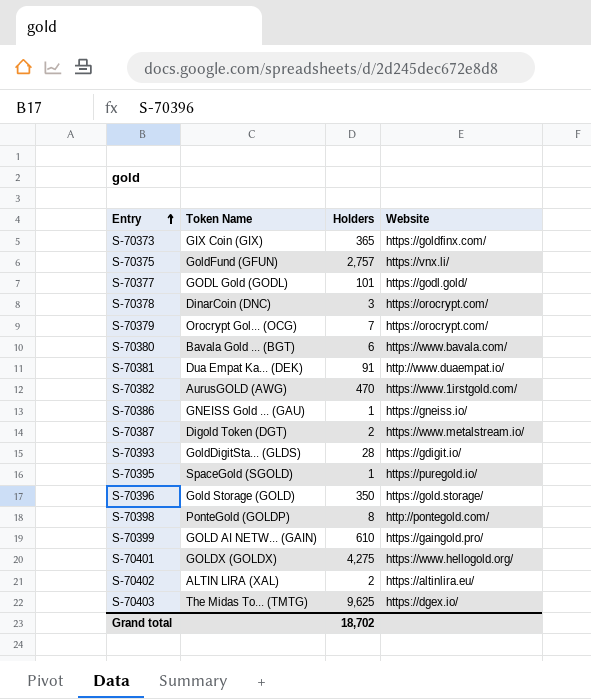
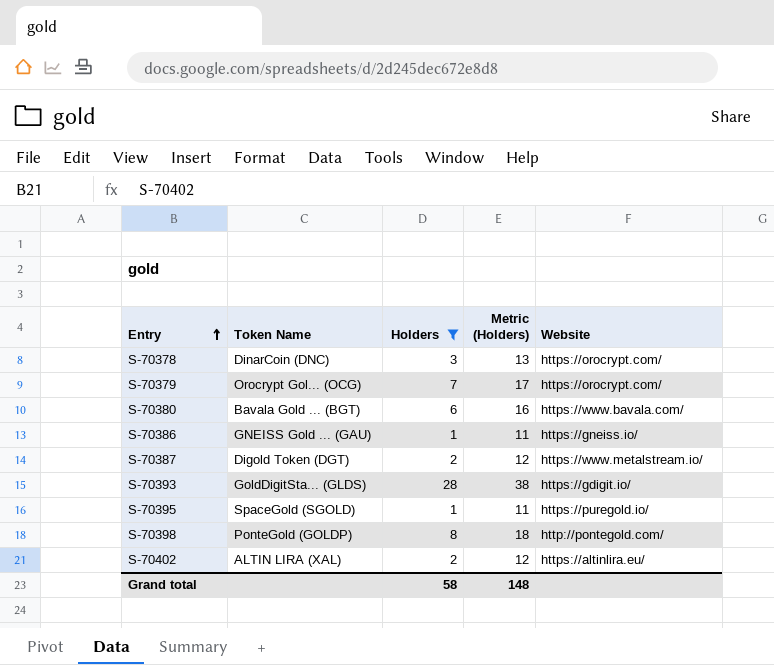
filter: none -> Holders <= 28
column Metric (Holders) | formula: none -> [Holders] + 10
Grand total | Holders: 18,702 -> 58

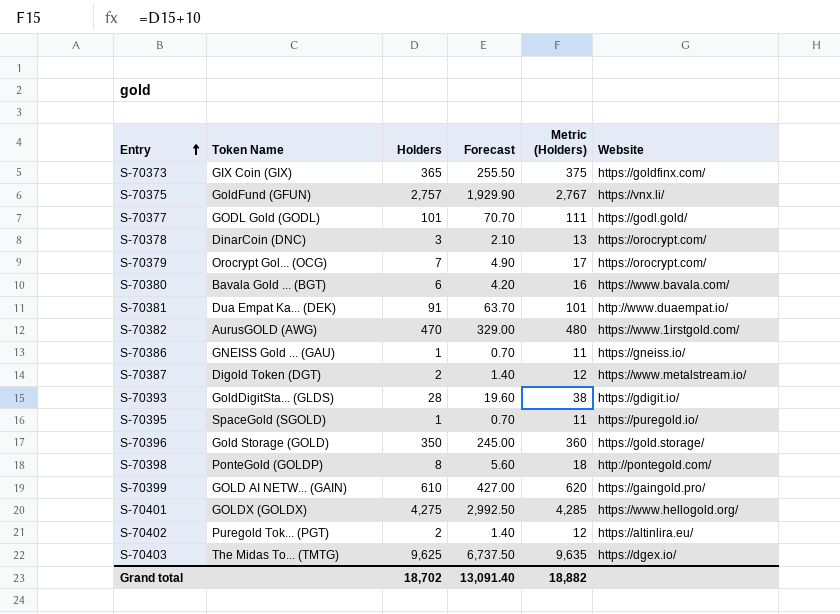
filter: Holders <= 28 -> none
column Forecast | formula: none -> [Holders] * 0.7
S-70402 | Token Name: ALTIN LIRA (XAL) -> Puregold Tok... (PGT)
Grand total | Holders: 58 -> 18,702
Grand total | Metric (Holders): 148 -> 18,882

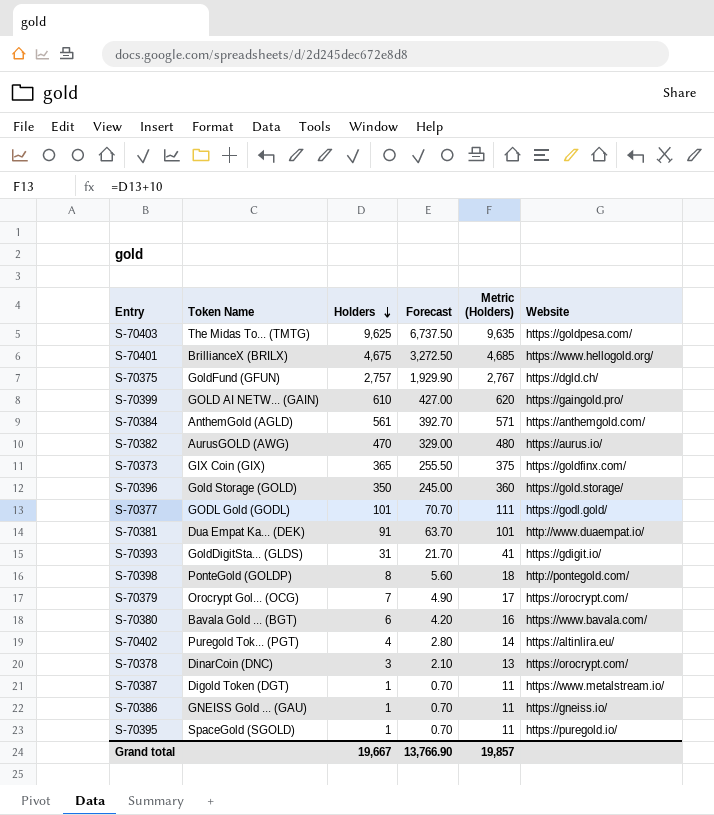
row order: Entry ascending -> Holders descending
S-70403 | Website: https://dgex.io/ -> https://goldpesa.com/
S-70401 | Token Name: GOLDX (GOLDX) -> BrillianceX (BRILX)
S-70401 | Holders: 4,275 -> 4,675
S-70401 | Forecast: 2,992.50 -> 3,272.50
S-70401 | Metric (Holders): 4,285 -> 4,685
S-70375 | Website: https://vnx.li/ -> https://dgld.ch/
row S-70384: none -> AnthemGold (AGLD) | 561 | 392.70 | 571 | https://anthemgold.com/
S-70382 | Website: https://www.1irstgold.com/ -> https://aurus.io/
S-70393 | Holders: 28 -> 31
S-70393 | Forecast: 19.60 -> 21.70
S-70393 | Metric (Holders): 38 -> 41
S-70402 | Holders: 2 -> 4
S-70402 | Forecast: 1.40 -> 2.80
S-70402 | Metric (Holders): 12 -> 14
S-70387 | Holders: 2 -> 1
S-70387 | Forecast: 1.40 -> 0.70
S-70387 | Metric (Holders): 12 -> 11
Grand total | Holders: 18,702 -> 19,667
Grand total | Forecast: 13,091.40 -> 13,766.90
Grand total | Metric (Holders): 18,882 -> 19,857

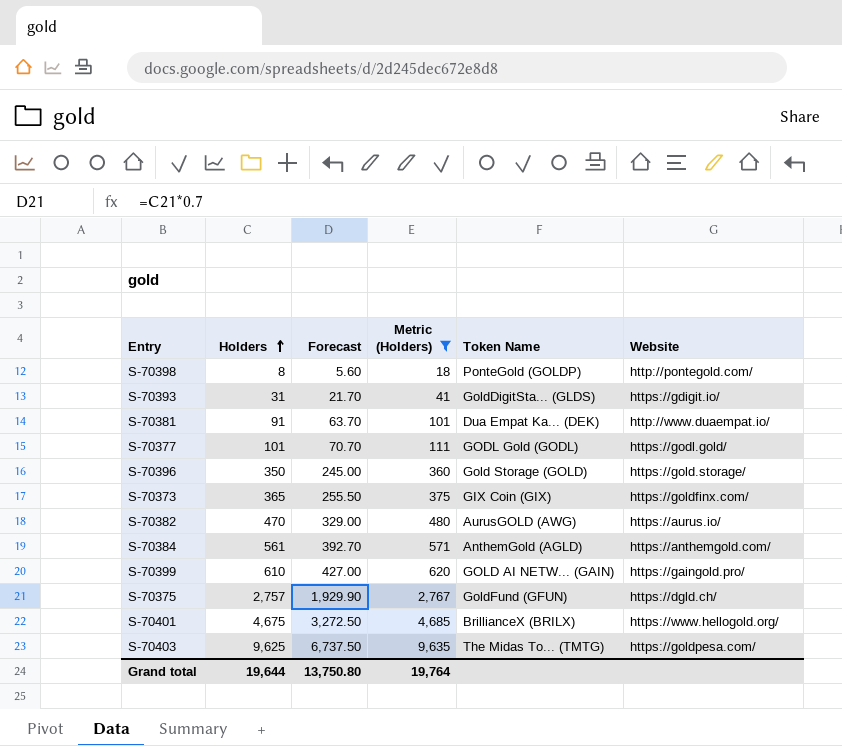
filter: none -> Metric (Holders) >= 18
row order: Holders descending -> Holders ascending
column Token Name | position: 2 -> 5
Grand total | Holders: 19,667 -> 19,644
Grand total | Forecast: 13,766.90 -> 13,750.80
Grand total | Metric (Holders): 19,857 -> 19,764

